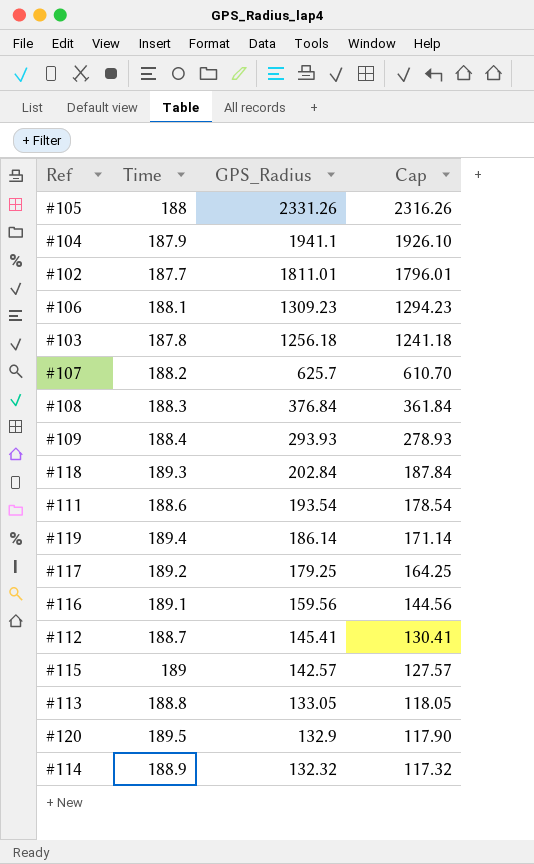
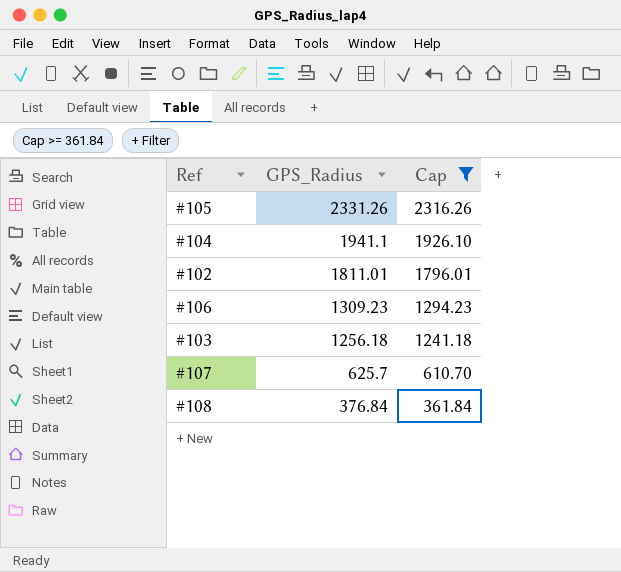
filter: none -> Cap >= 361.84
column Time | position: 2 -> none

